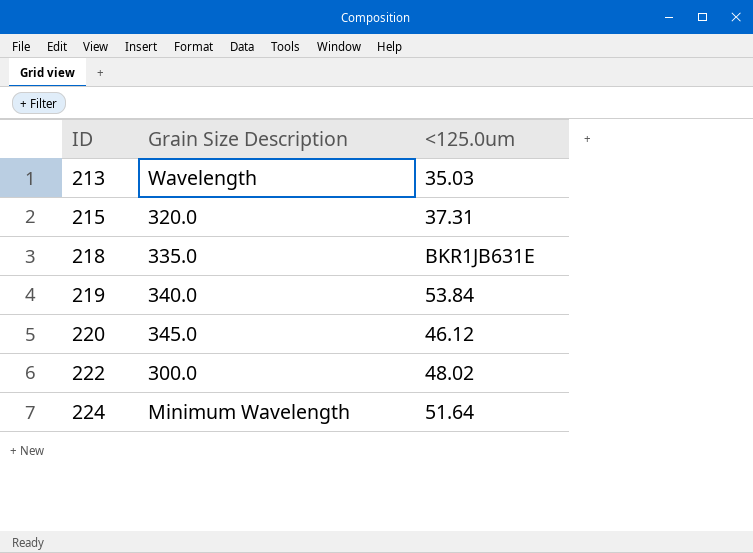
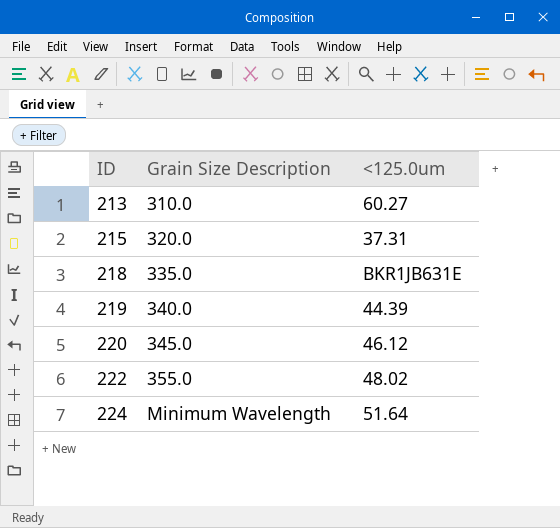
213 | Grain Size Description: Wavelength -> 310.0
213 | <125.0um: 35.03 -> 60.27
219 | <125.0um: 53.84 -> 44.39
222 | Grain Size Description: 300.0 -> 355.0

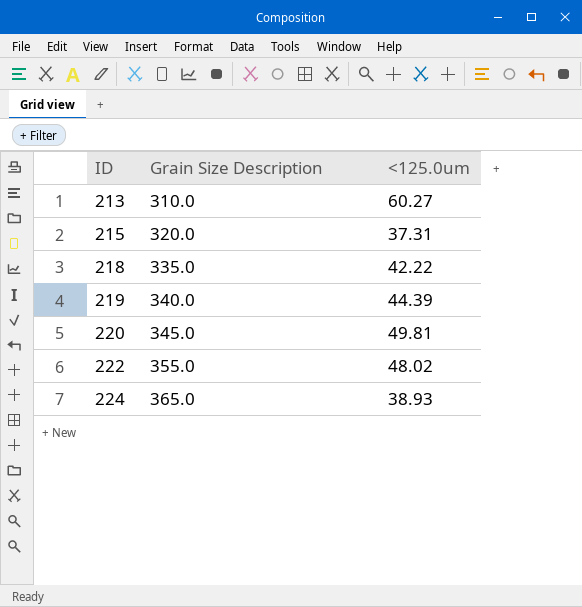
218 | <125.0um: BKR1JB631E -> 42.22
220 | <125.0um: 46.12 -> 49.81
224 | Grain Size Description: Minimum Wavelength -> 365.0
224 | <125.0um: 51.64 -> 38.93

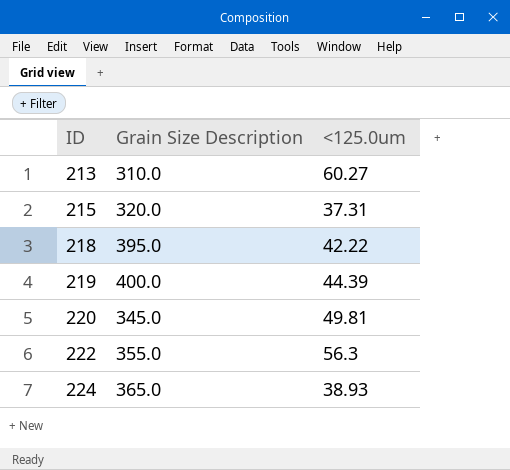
218 | Grain Size Description: 335.0 -> 395.0
219 | Grain Size Description: 340.0 -> 400.0
222 | <125.0um: 48.02 -> 56.3

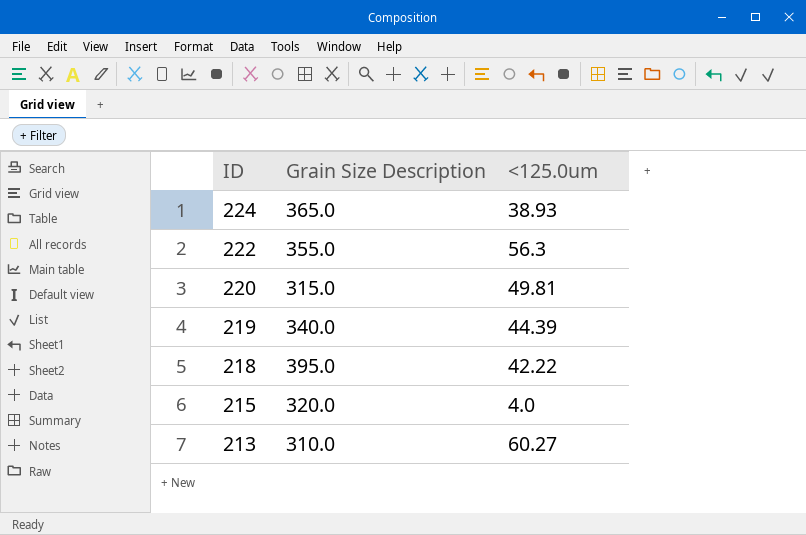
row order: ID ascending -> ID descending
220 | Grain Size Description: 345.0 -> 315.0
219 | Grain Size Description: 400.0 -> 340.0
215 | <125.0um: 37.31 -> 4.0

